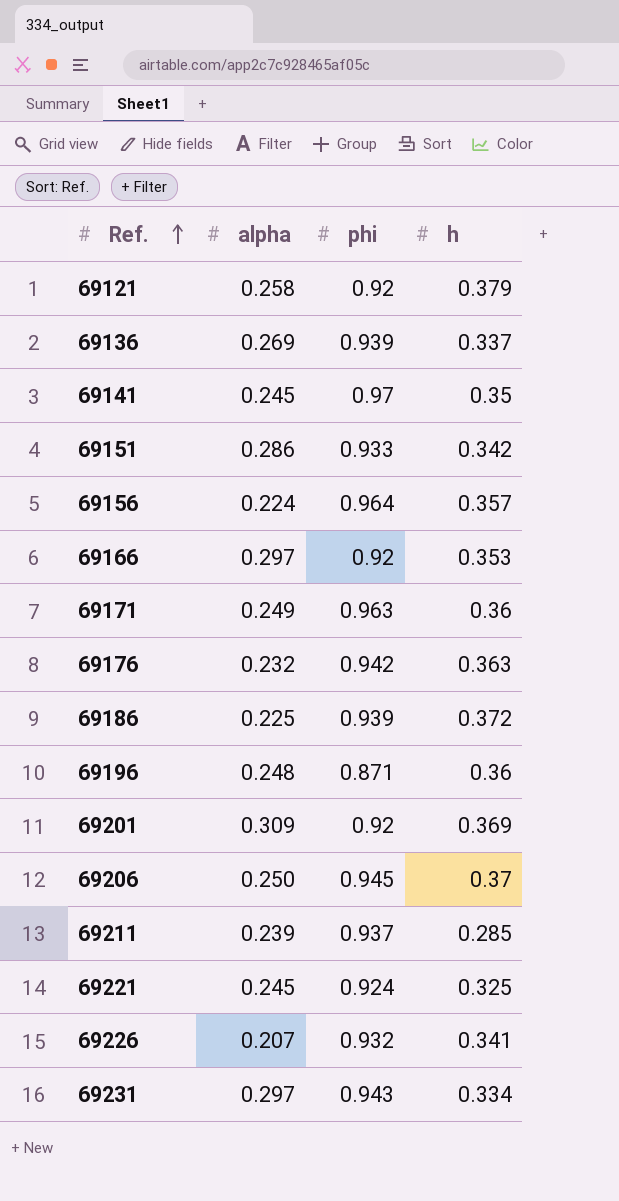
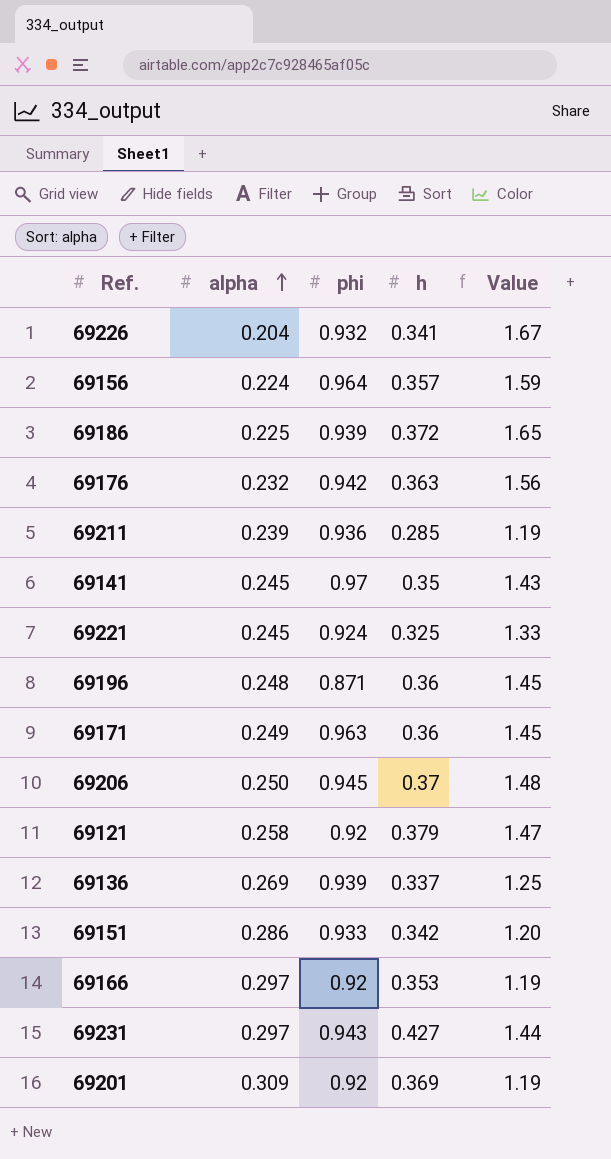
row order: Ref. ascending -> alpha ascending
column Value | formula: none -> [h] / [alpha]
69226 | alpha: 0.207 -> 0.204
69211 | phi: 0.937 -> 0.936
69231 | h: 0.334 -> 0.427

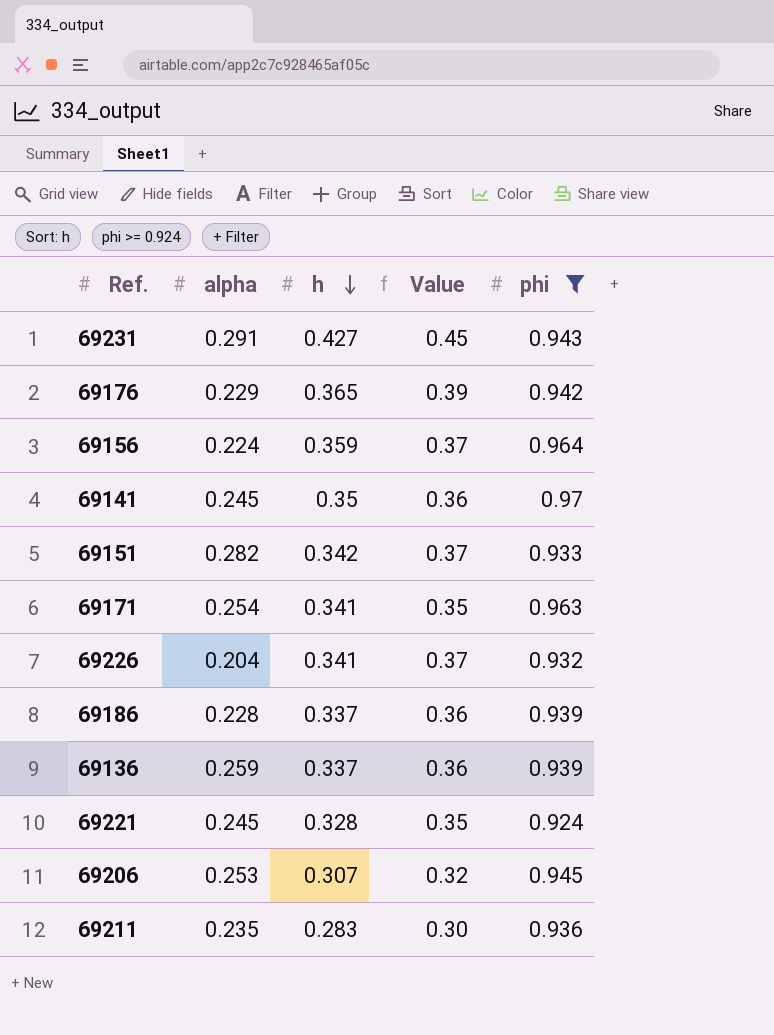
filter: none -> phi >= 0.924
row order: alpha ascending -> h descending
column Value | formula: [h] / [alpha] -> [h] / [phi]
column phi | position: 3 -> 5
69231 | alpha: 0.297 -> 0.291
69176 | alpha: 0.232 -> 0.229
69176 | h: 0.363 -> 0.365
69156 | h: 0.357 -> 0.359
69151 | alpha: 0.286 -> 0.282
69171 | alpha: 0.249 -> 0.254
69171 | h: 0.36 -> 0.341
69186 | alpha: 0.225 -> 0.228
69186 | h: 0.372 -> 0.337
69136 | alpha: 0.269 -> 0.259
69221 | h: 0.325 -> 0.328
69206 | alpha: 0.250 -> 0.253
69206 | h: 0.37 -> 0.307
69211 | alpha: 0.239 -> 0.235
69211 | h: 0.285 -> 0.283

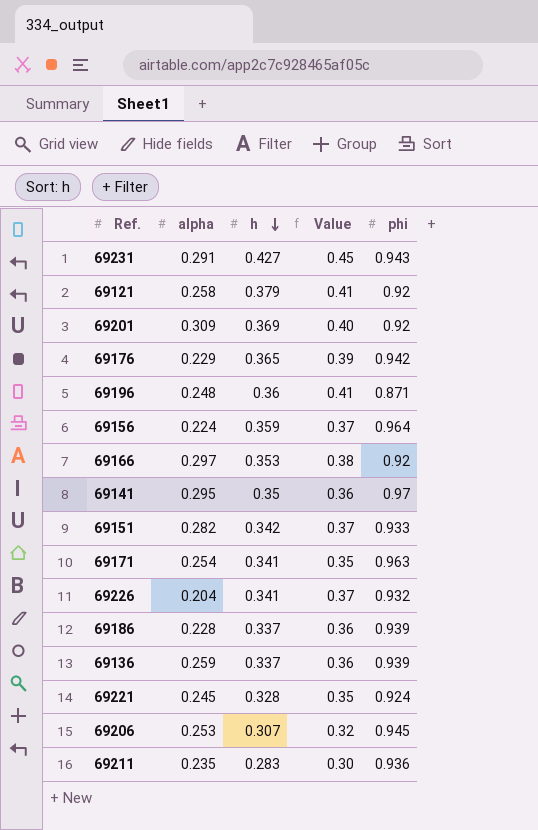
filter: phi >= 0.924 -> none
69141 | alpha: 0.245 -> 0.295

